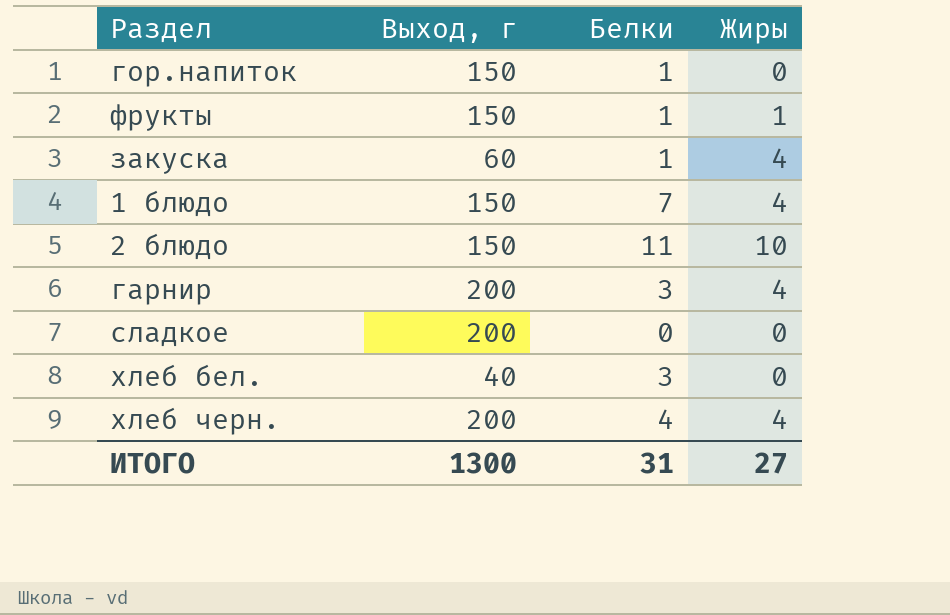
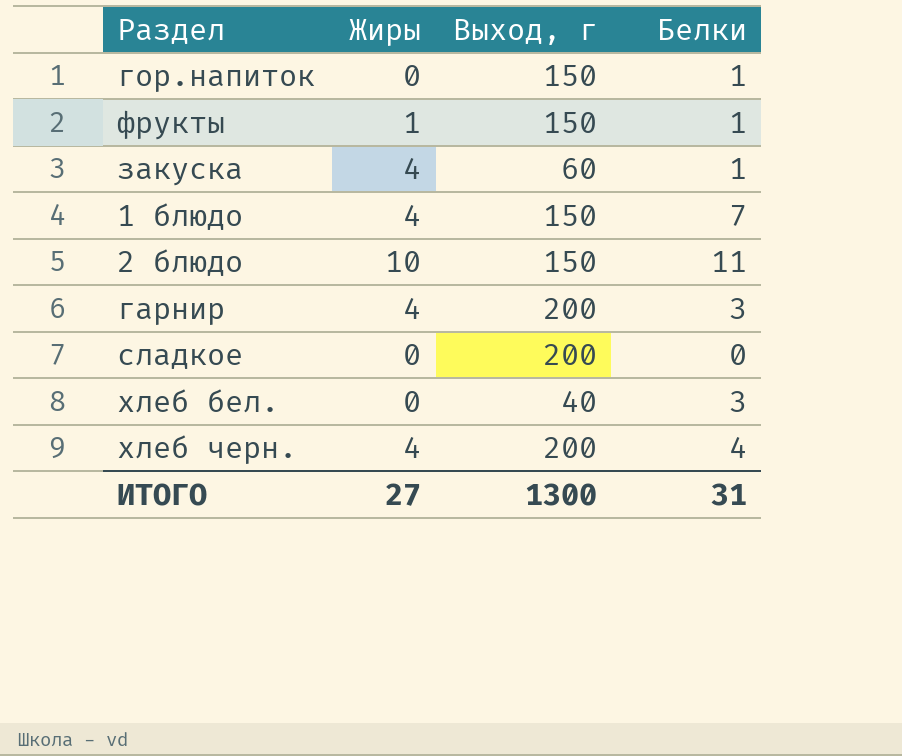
column Жиры | position: 4 -> 2

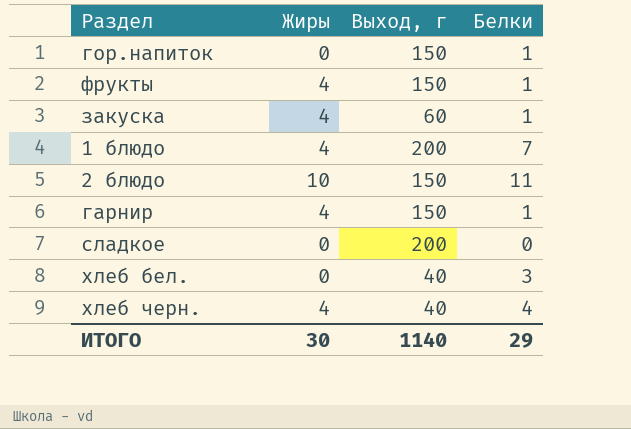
фрукты | Жиры: 1 -> 4
1 блюдо | Выход, г: 150 -> 200
гарнир | Выход, г: 200 -> 150
гарнир | Белки: 3 -> 1
хлеб черн. | Выход, г: 200 -> 40
ИТОГО | Жиры: 27 -> 30
ИТОГО | Выход, г: 1300 -> 1140
ИТОГО | Белки: 31 -> 29

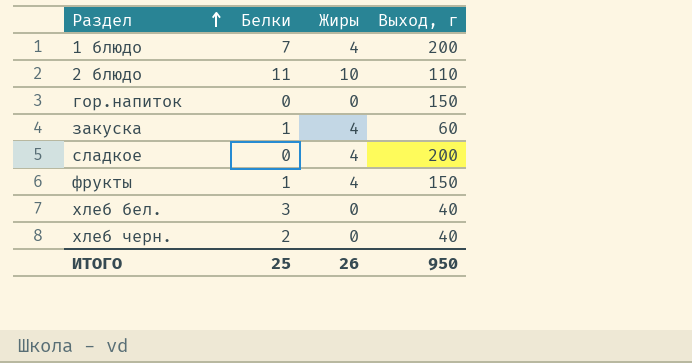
row order: none -> Раздел ascending
column Белки | position: 4 -> 2
row гарнир: 4 | 150 | 1 -> none
2 блюдо | Выход, г: 150 -> 110
гор.напиток | Белки: 1 -> 0
сладкое | Жиры: 0 -> 4
хлеб черн. | Белки: 4 -> 2
хлеб черн. | Жиры: 4 -> 0
ИТОГО | Белки: 29 -> 25
ИТОГО | Жиры: 30 -> 26
ИТОГО | Выход, г: 1140 -> 950

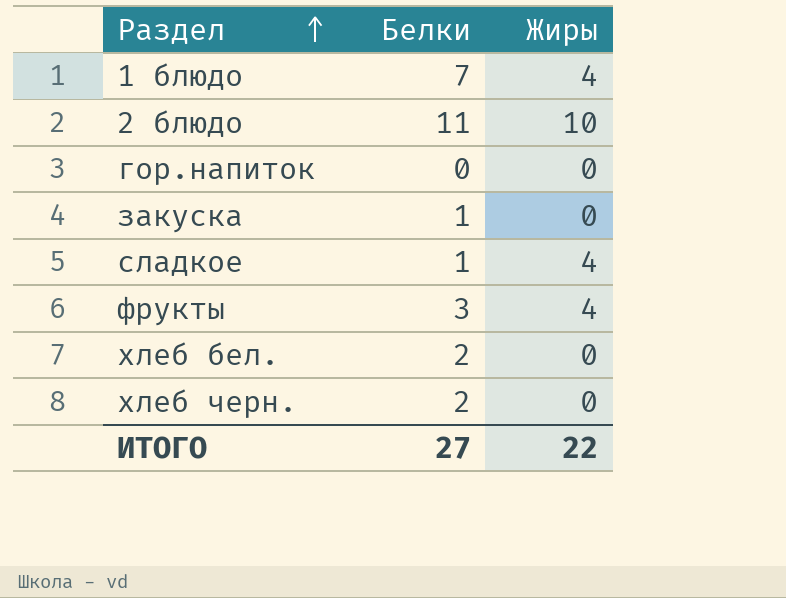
column Выход, г | position: 4 -> none
закуска | Жиры: 4 -> 0
сладкое | Белки: 0 -> 1
фрукты | Белки: 1 -> 3
хлеб бел. | Белки: 3 -> 2
ИТОГО | Белки: 25 -> 27
ИТОГО | Жиры: 26 -> 22

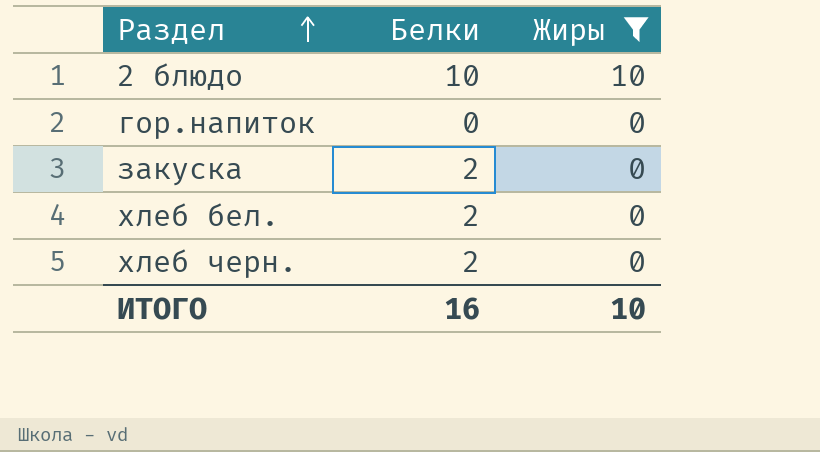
filter: none -> Жиры != 4
2 блюдо | Белки: 11 -> 10
закуска | Белки: 1 -> 2
ИТОГО | Белки: 27 -> 16
ИТОГО | Жиры: 22 -> 10

